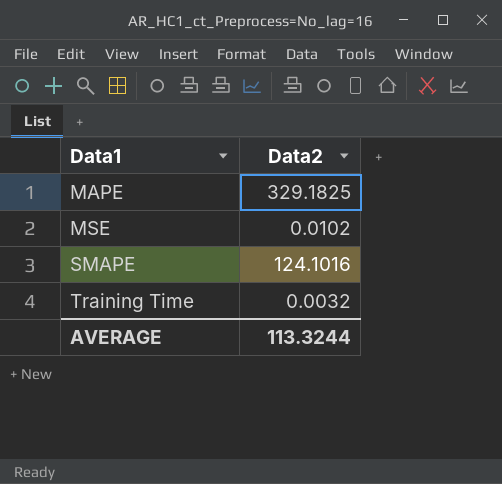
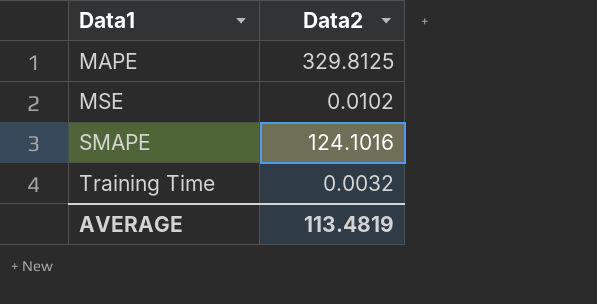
MAPE | Data2: 329.1825 -> 329.8125
AVERAGE | Data2: 113.3244 -> 113.4819

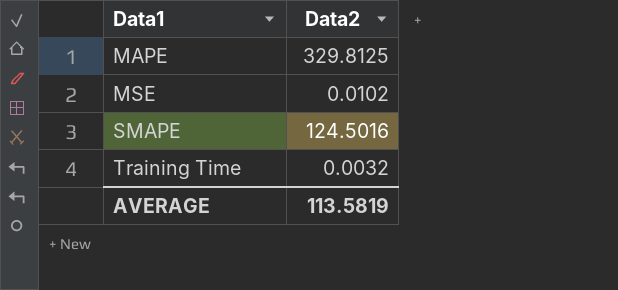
SMAPE | Data2: 124.1016 -> 124.5016
AVERAGE | Data2: 113.4819 -> 113.5819

